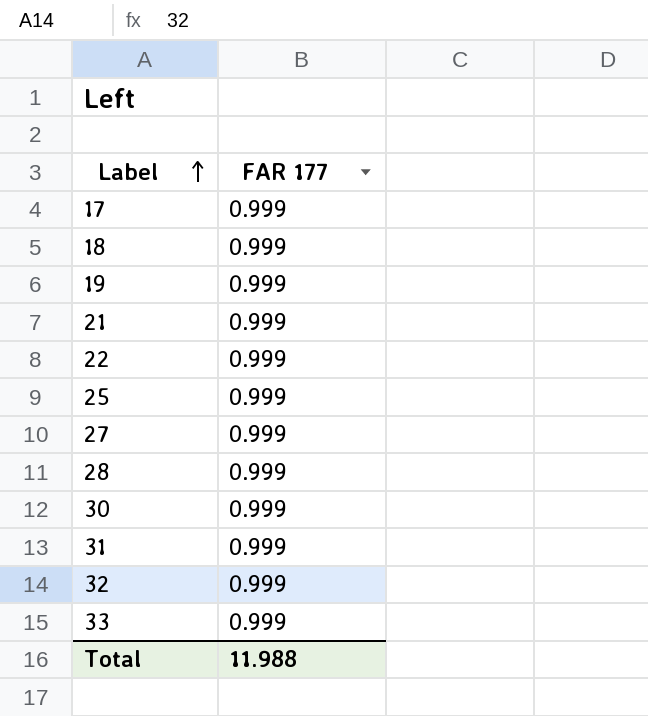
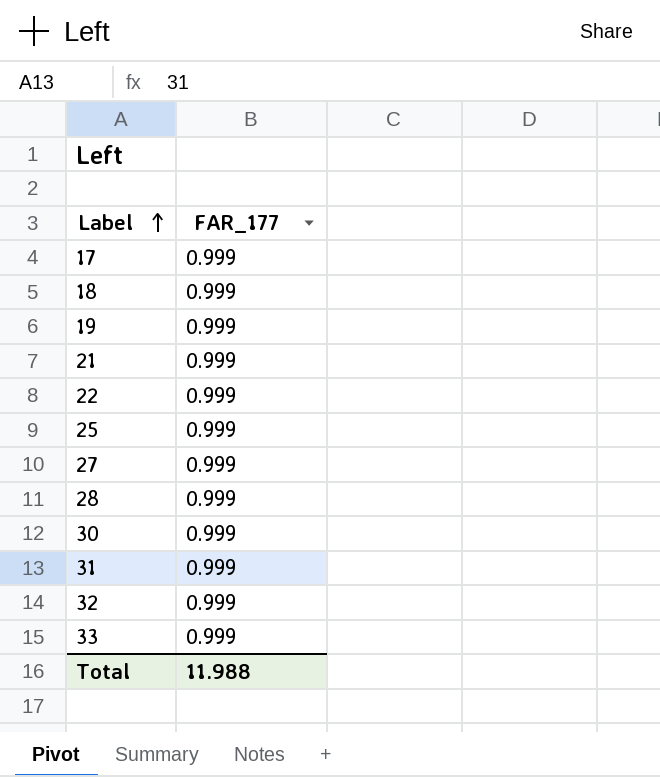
column name: FAR 177 -> FAR_177

